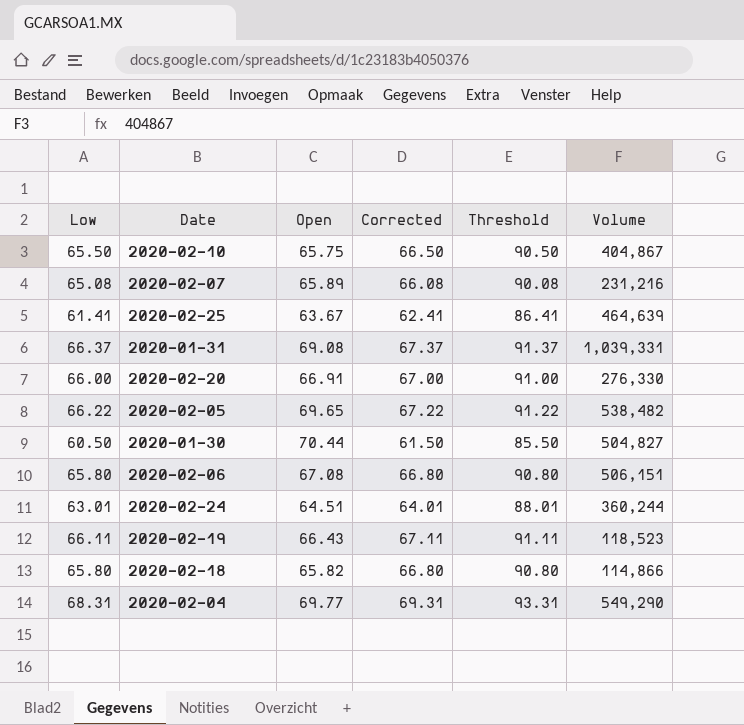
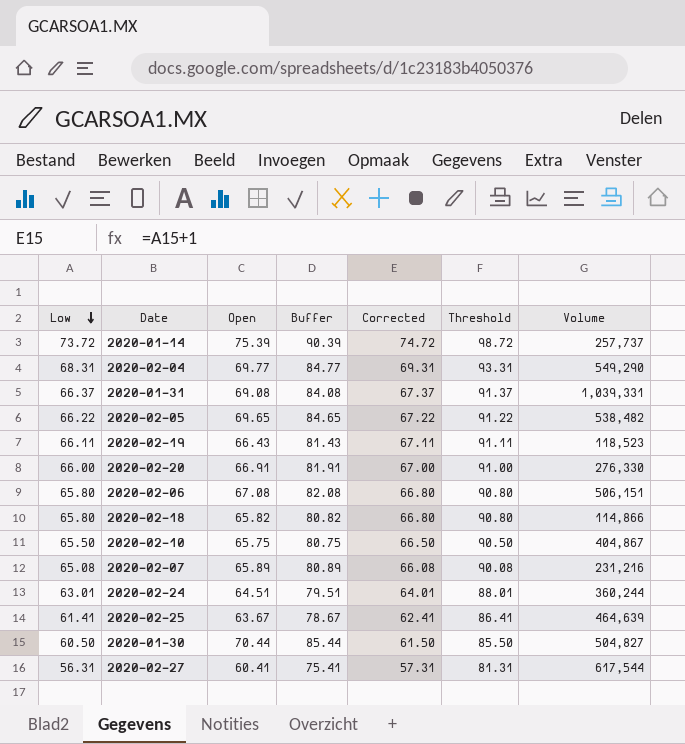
row order: none -> Low descending
column Buffer | formula: none -> [Open] + 15
row 2020-01-14: none -> 73.72 | 75.39 | 90.39 | 74.72 | 98.72 | 257,737
row 2020-02-27: none -> 56.31 | 60.41 | 75.41 | 57.31 | 81.31 | 617,544

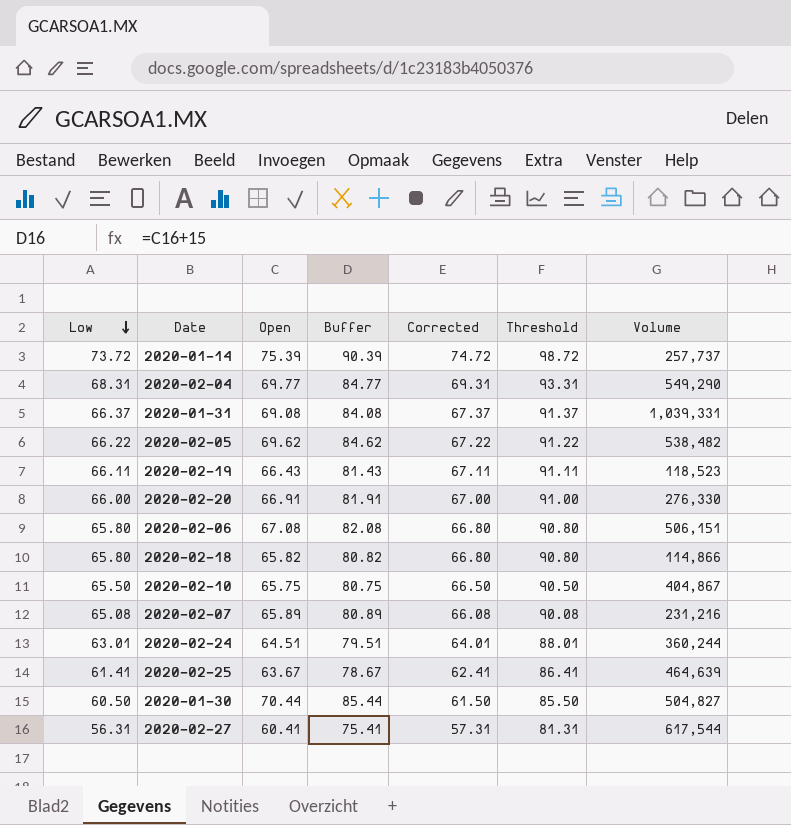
2020-02-05 | Open: 69.65 -> 69.62
2020-02-05 | Buffer: 84.65 -> 84.62

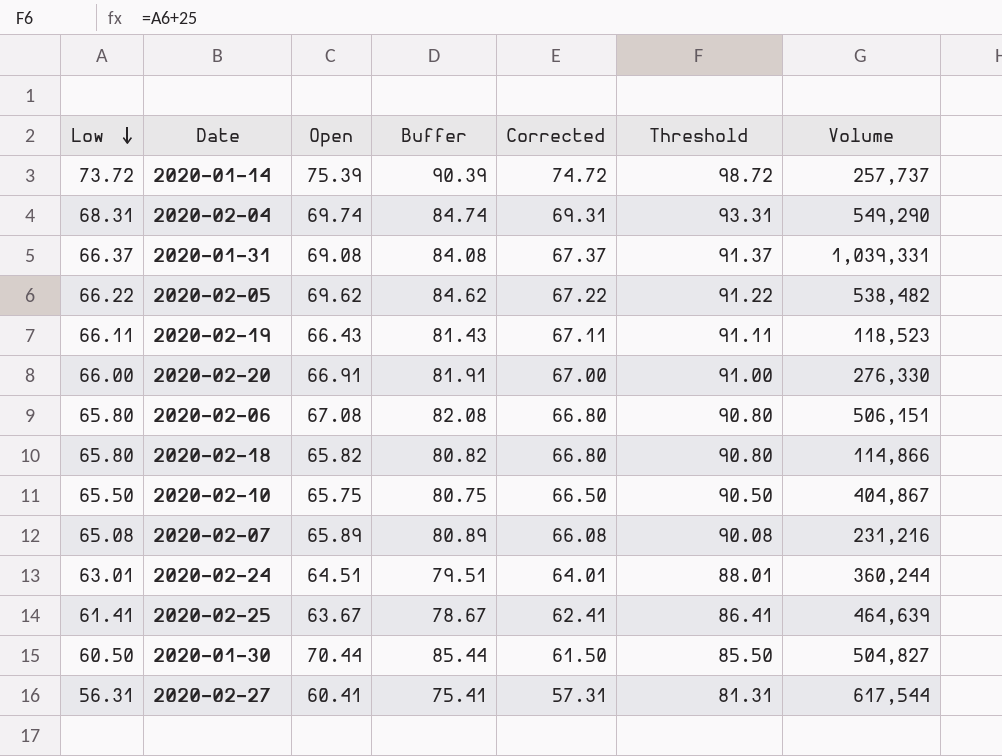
2020-02-04 | Open: 69.77 -> 69.74
2020-02-04 | Buffer: 84.77 -> 84.74

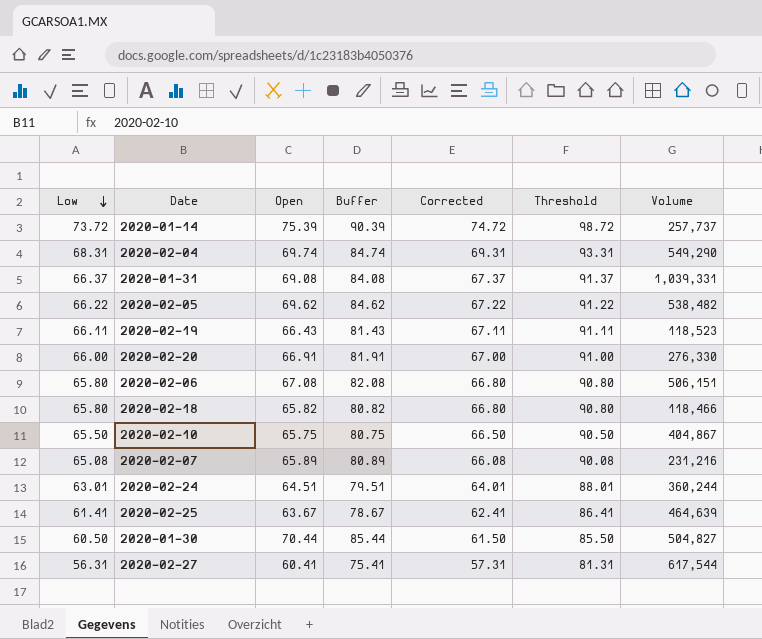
2020-02-18 | Volume: 114,866 -> 118,466

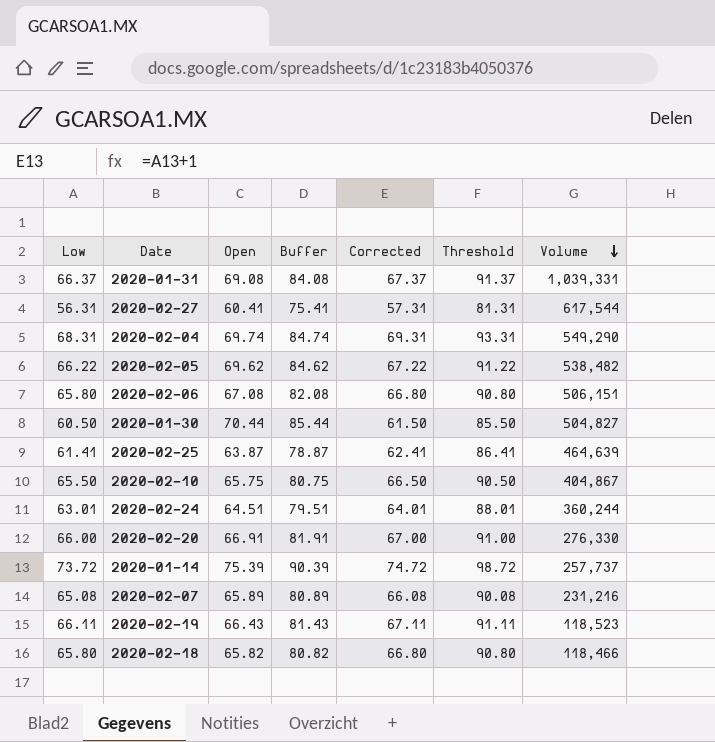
row order: Low descending -> Volume descending
2020-02-25 | Open: 63.67 -> 63.87
2020-02-25 | Buffer: 78.67 -> 78.87

